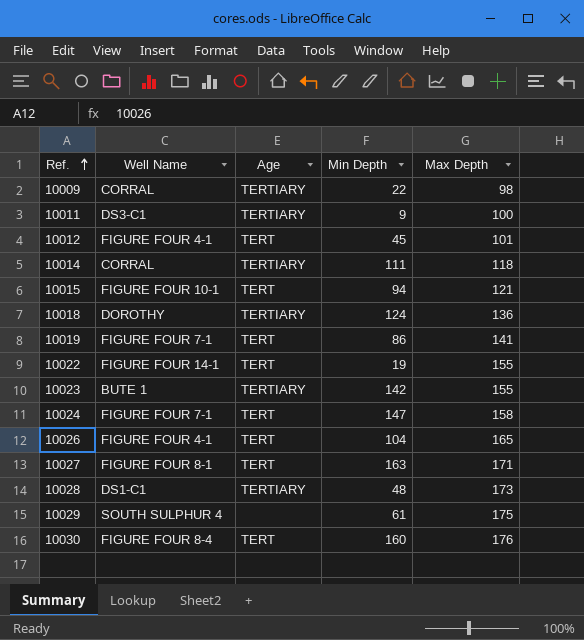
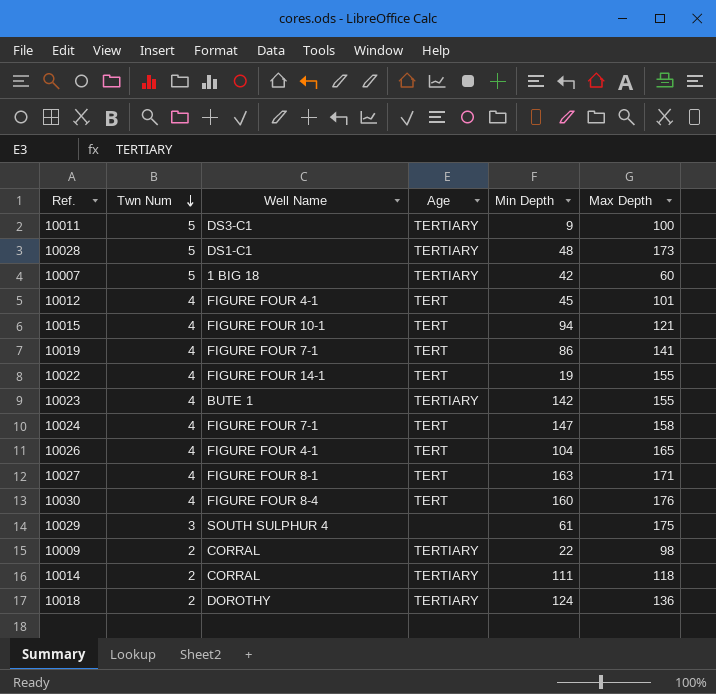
row order: Ref. ascending -> Twn Num descending
column Twn Num | position: none -> 2
row 10007: none -> 5 | 1 BIG 18 | TERTIARY | 42 | 60

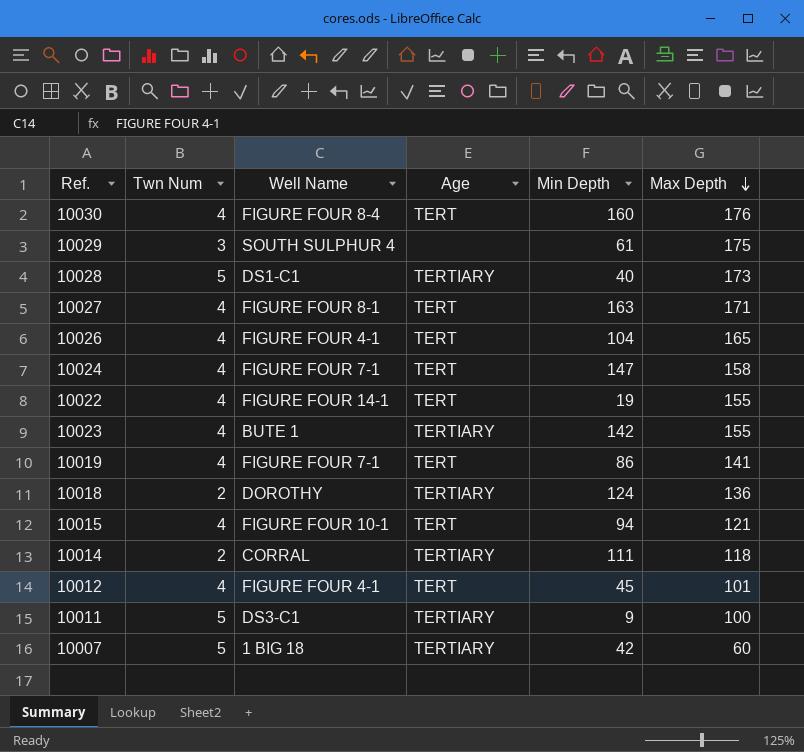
row order: Twn Num descending -> Max Depth descending
row 10009: 2 | CORRAL | TERTIARY | 22 | 98 -> none
10028 | Min Depth: 48 -> 40

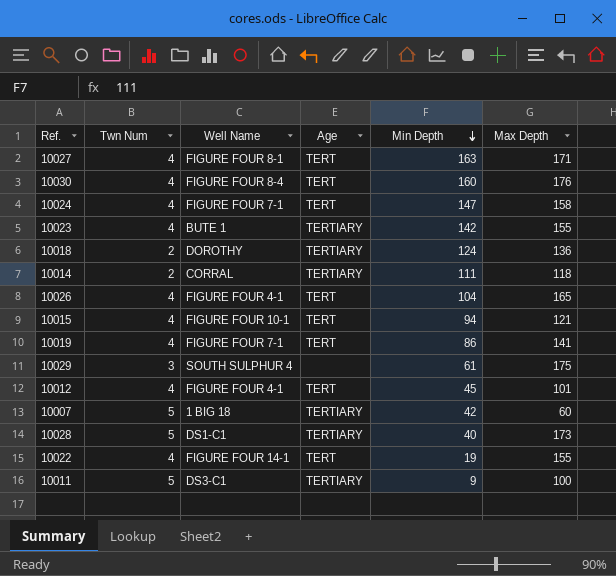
row order: Max Depth descending -> Min Depth descending

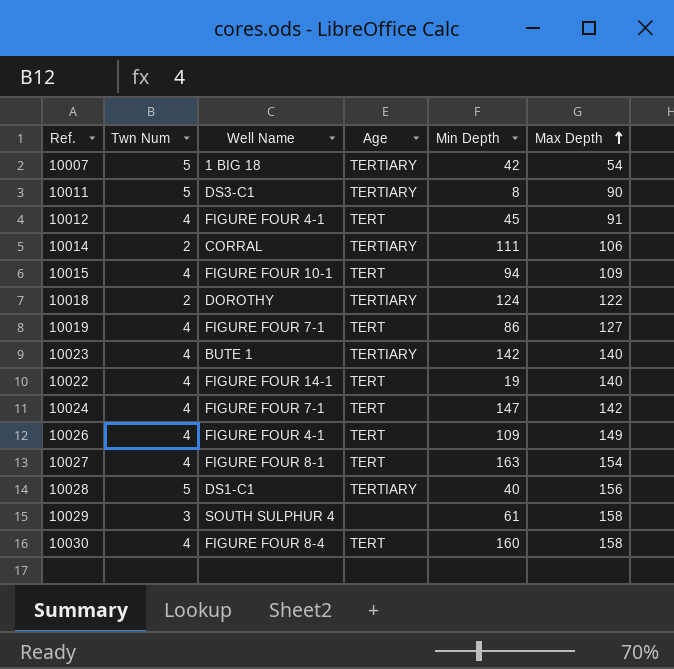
row order: Min Depth descending -> Max Depth ascending
10007 | Max Depth: 60 -> 54
10011 | Min Depth: 9 -> 8
10011 | Max Depth: 100 -> 90
10012 | Max Depth: 101 -> 91
10014 | Max Depth: 118 -> 106
10015 | Max Depth: 121 -> 109
10018 | Max Depth: 136 -> 122
10019 | Max Depth: 141 -> 127
10023 | Max Depth: 155 -> 140
10022 | Max Depth: 155 -> 140
10024 | Max Depth: 158 -> 142
10026 | Min Depth: 104 -> 109
10026 | Max Depth: 165 -> 149
10027 | Max Depth: 171 -> 154
10028 | Max Depth: 173 -> 156
10029 | Max Depth: 175 -> 158
10030 | Max Depth: 176 -> 158

